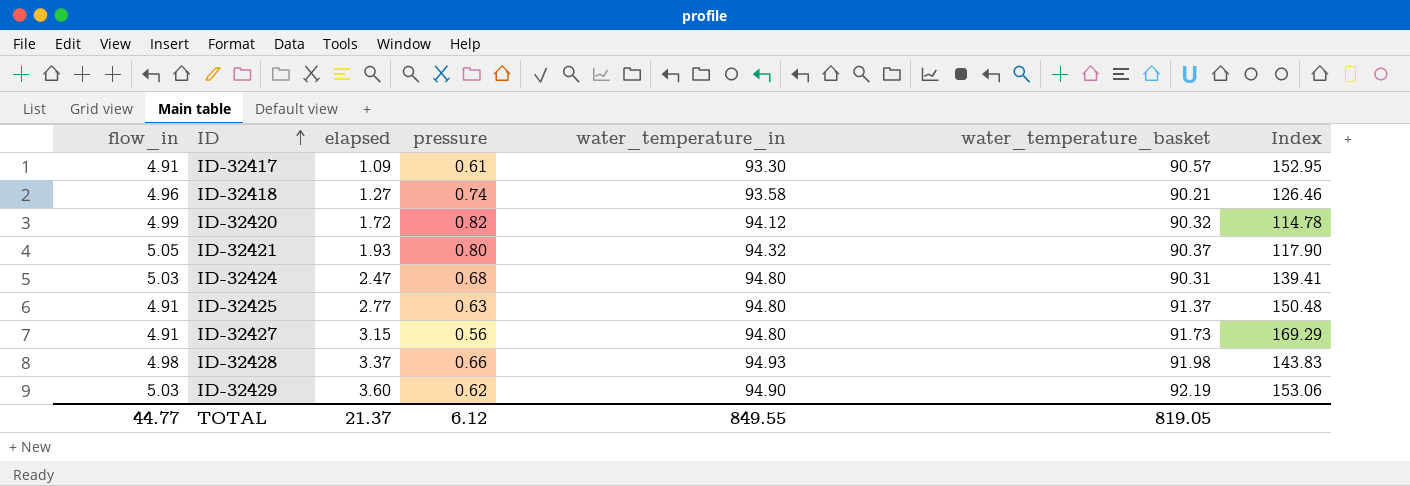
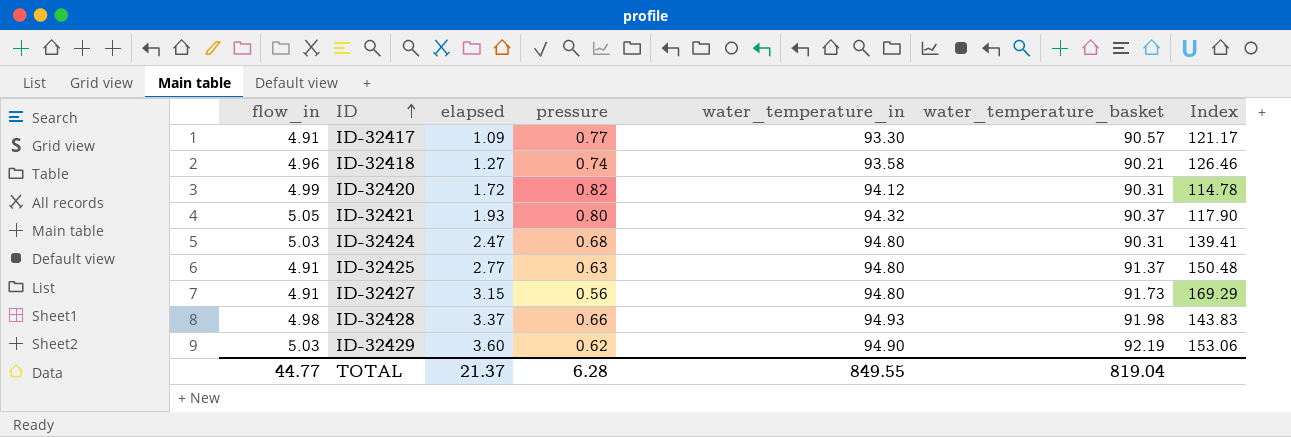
ID-32417 | pressure: 0.61 -> 0.77
ID-32417 | Index: 152.95 -> 121.17
ID-32420 | water_temperature_basket: 90.32 -> 90.31
TOTAL | pressure: 6.12 -> 6.28
TOTAL | water_temperature_basket: 819.05 -> 819.04

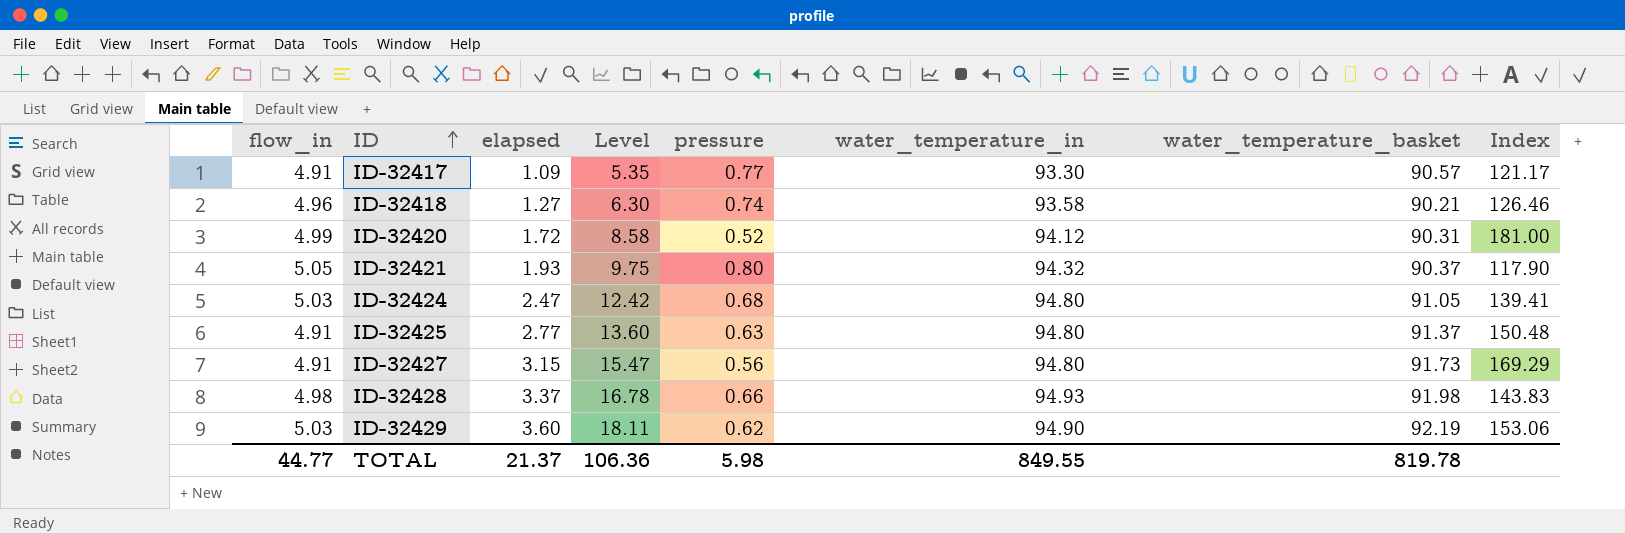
column Level | formula: none -> [flow_in] * [elapsed]
ID-32420 | pressure: 0.82 -> 0.52
ID-32420 | Index: 114.78 -> 181.00
ID-32424 | water_temperature_basket: 90.31 -> 91.05
TOTAL | pressure: 6.28 -> 5.98
TOTAL | water_temperature_basket: 819.04 -> 819.78

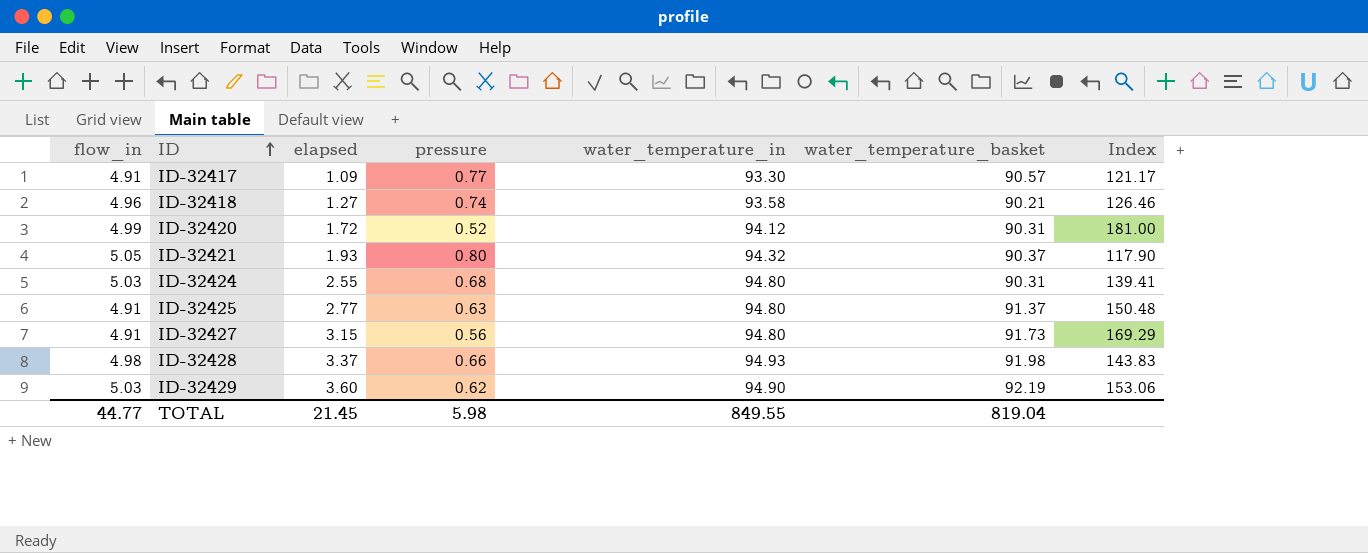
column Level | formula: [flow_in] * [elapsed] -> none
ID-32424 | elapsed: 2.47 -> 2.55
ID-32424 | water_temperature_basket: 91.05 -> 90.31
TOTAL | elapsed: 21.37 -> 21.45
TOTAL | water_temperature_basket: 819.78 -> 819.04

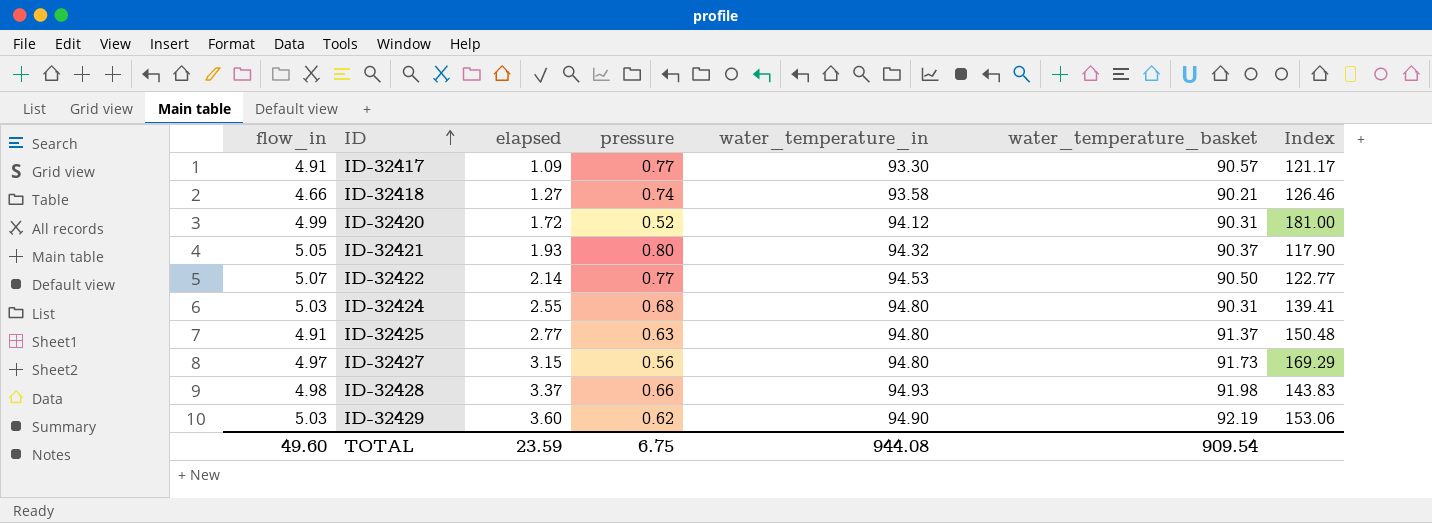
ID-32418 | flow_in: 4.96 -> 4.66
row ID-32422: none -> 5.07 | 2.14 | 0.77 | 94.53 | 90.50 | 122.77
ID-32427 | flow_in: 4.91 -> 4.97
TOTAL | flow_in: 44.77 -> 49.60
TOTAL | elapsed: 21.45 -> 23.59
TOTAL | pressure: 5.98 -> 6.75
TOTAL | water_temperature_in: 849.55 -> 944.08
TOTAL | water_temperature_basket: 819.04 -> 909.54

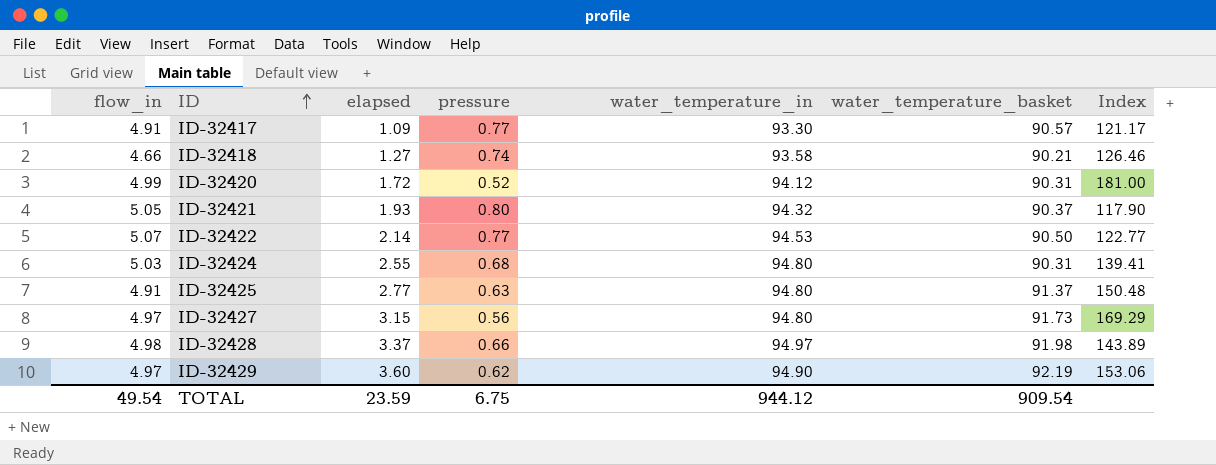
ID-32428 | water_temperature_in: 94.93 -> 94.97
ID-32428 | Index: 143.83 -> 143.89
ID-32429 | flow_in: 5.03 -> 4.97
TOTAL | flow_in: 49.60 -> 49.54
TOTAL | water_temperature_in: 944.08 -> 944.12

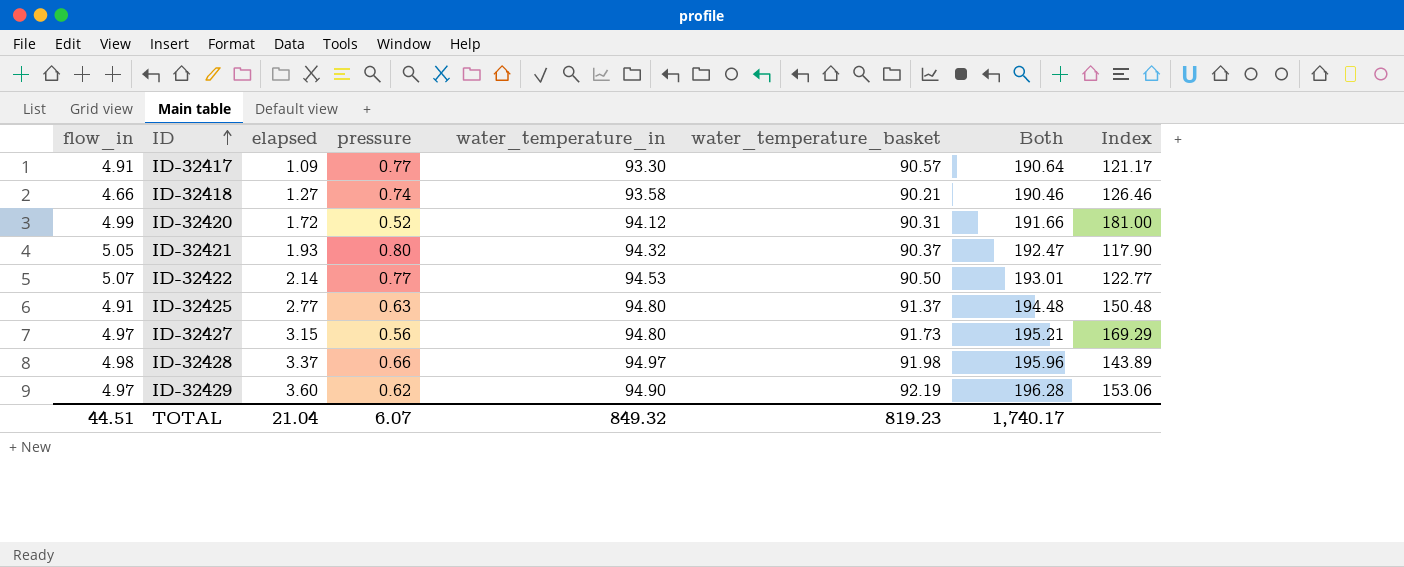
column Both | formula: none -> [flow_in] + [elapsed] + [pressure] + [water_temperature_in] + [water_temperature_basket]
row ID-32424: 5.03 | 2.55 | 0.68 | 94.80 | 90.31 | 139.41 -> none
TOTAL | flow_in: 49.54 -> 44.51
TOTAL | elapsed: 23.59 -> 21.04
TOTAL | pressure: 6.75 -> 6.07
TOTAL | water_temperature_in: 944.12 -> 849.32
TOTAL | water_temperature_basket: 909.54 -> 819.23

